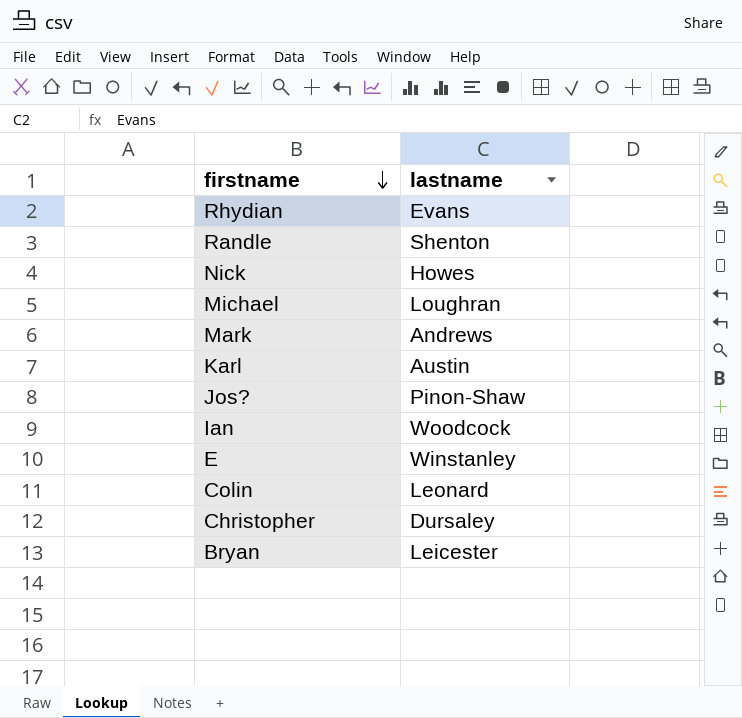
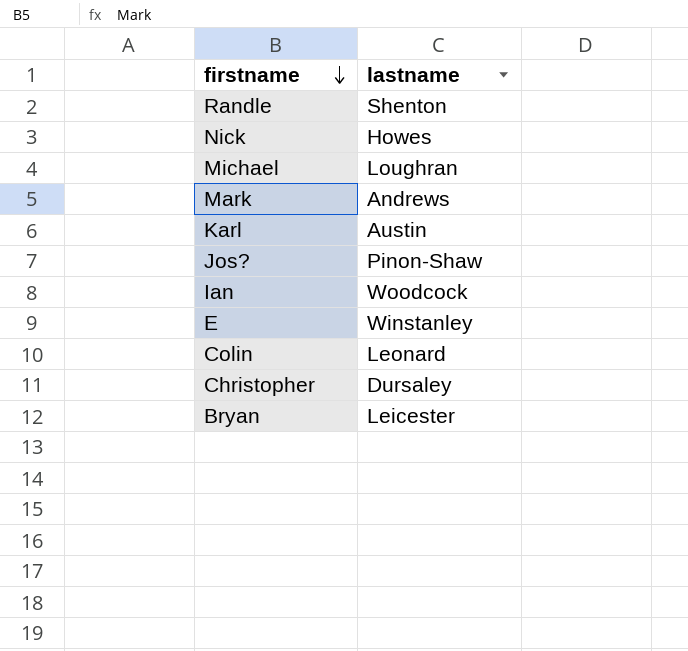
row Rhydian: Evans -> none

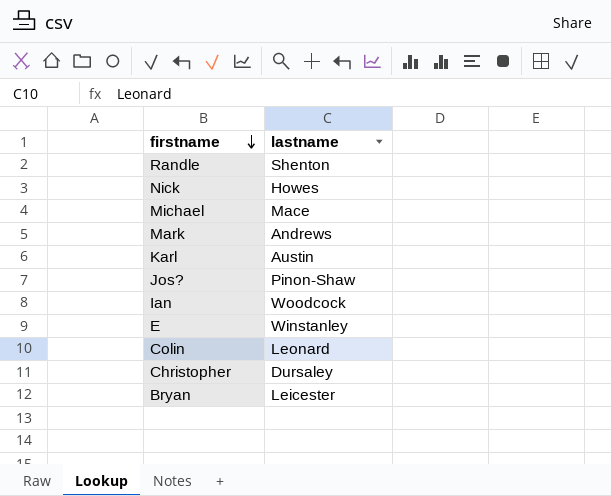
Michael | lastname: Loughran -> Mace

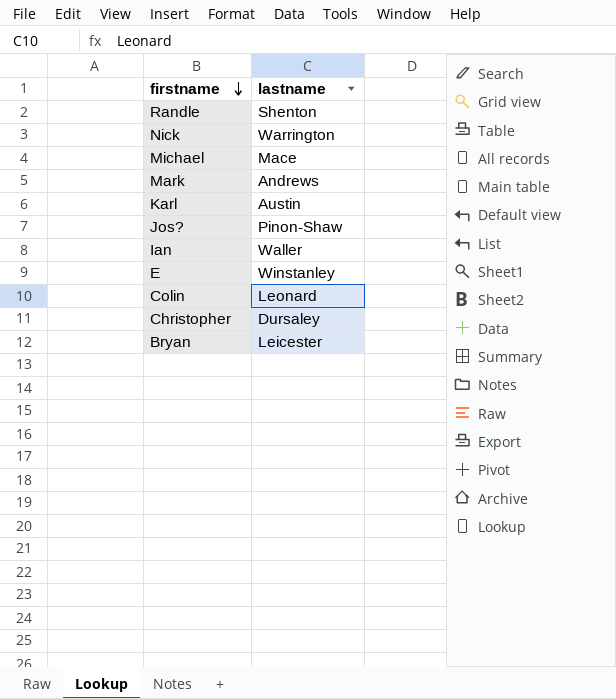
Nick | lastname: Howes -> Warrington
Ian | lastname: Woodcock -> Waller

